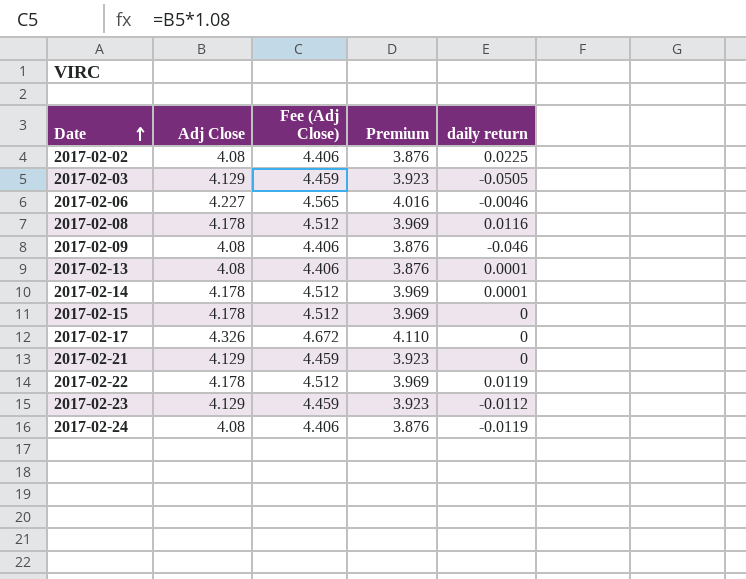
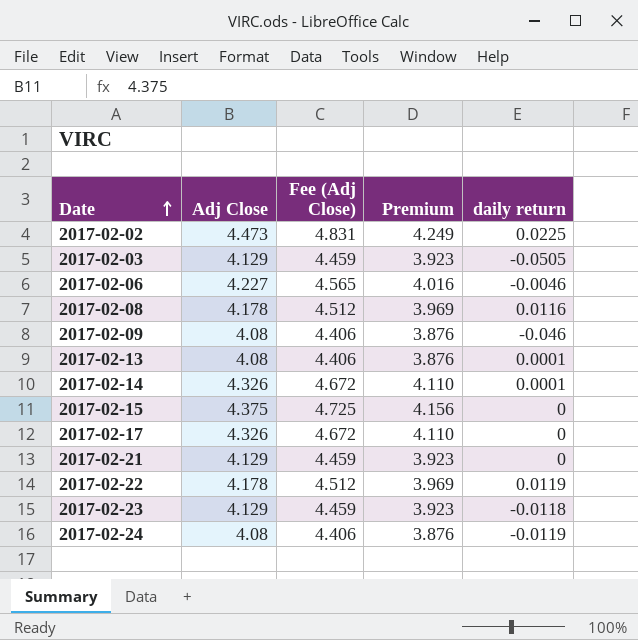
2017-02-02 | Adj Close: 4.08 -> 4.473
2017-02-02 | Fee (Adj Close): 4.406 -> 4.831
2017-02-02 | Premium: 3.876 -> 4.249
2017-02-14 | Adj Close: 4.178 -> 4.326
2017-02-14 | Fee (Adj Close): 4.512 -> 4.672
2017-02-14 | Premium: 3.969 -> 4.110
2017-02-15 | Adj Close: 4.178 -> 4.375
2017-02-15 | Fee (Adj Close): 4.512 -> 4.725
2017-02-15 | Premium: 3.969 -> 4.156
2017-02-23 | daily return: -0.0112 -> -0.0118

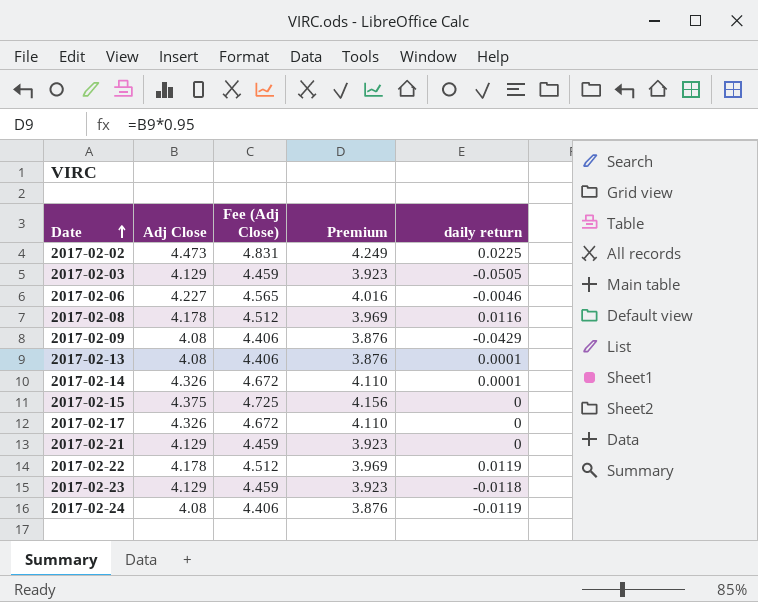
2017-02-09 | daily return: -0.046 -> -0.0429

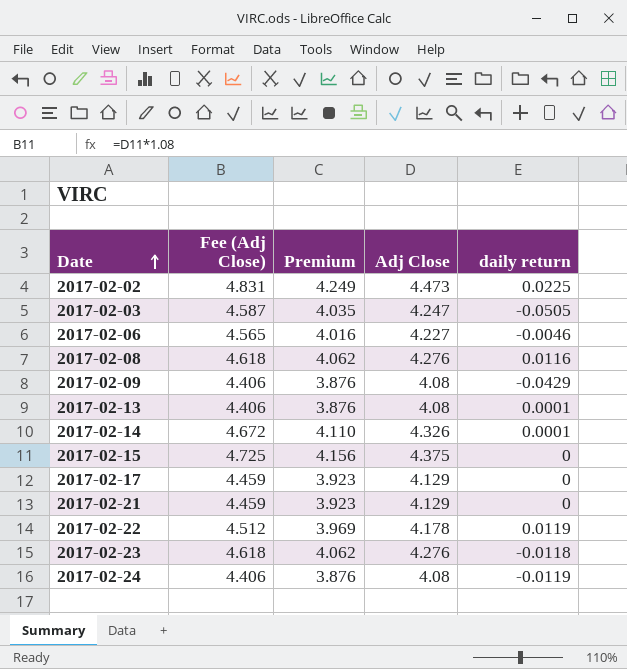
column Adj Close | position: 2 -> 4
2017-02-03 | Fee (Adj Close): 4.459 -> 4.587
2017-02-03 | Premium: 3.923 -> 4.035
2017-02-03 | Adj Close: 4.129 -> 4.247
2017-02-08 | Fee (Adj Close): 4.512 -> 4.618
2017-02-08 | Premium: 3.969 -> 4.062
2017-02-08 | Adj Close: 4.178 -> 4.276
2017-02-17 | Fee (Adj Close): 4.672 -> 4.459
2017-02-17 | Premium: 4.110 -> 3.923
2017-02-17 | Adj Close: 4.326 -> 4.129
2017-02-23 | Fee (Adj Close): 4.459 -> 4.618
2017-02-23 | Premium: 3.923 -> 4.062
2017-02-23 | Adj Close: 4.129 -> 4.276

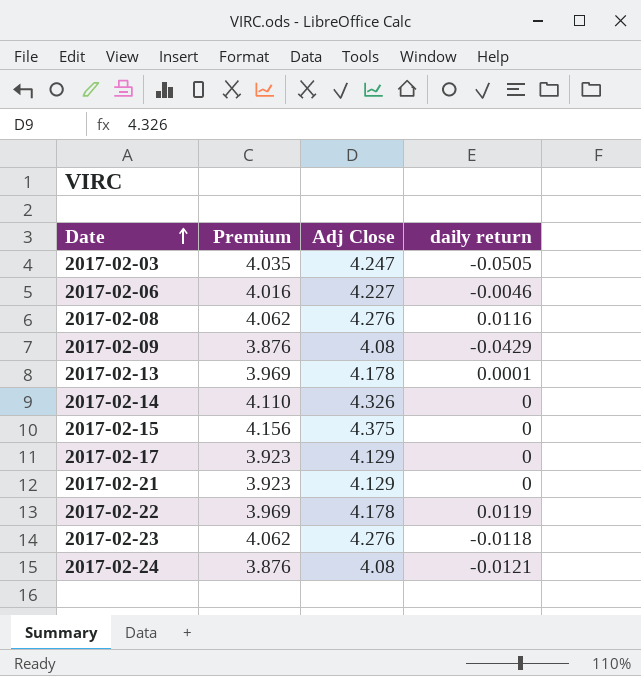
column Fee (Adj Close) | formula: [Adj Close] * 1.08 -> none
row 2017-02-02: 4.831 | 4.249 | 4.473 | 0.0225 -> none
2017-02-13 | Premium: 3.876 -> 3.969
2017-02-13 | Adj Close: 4.08 -> 4.178
2017-02-14 | daily return: 0.0001 -> 0
2017-02-24 | daily return: -0.0119 -> -0.0121

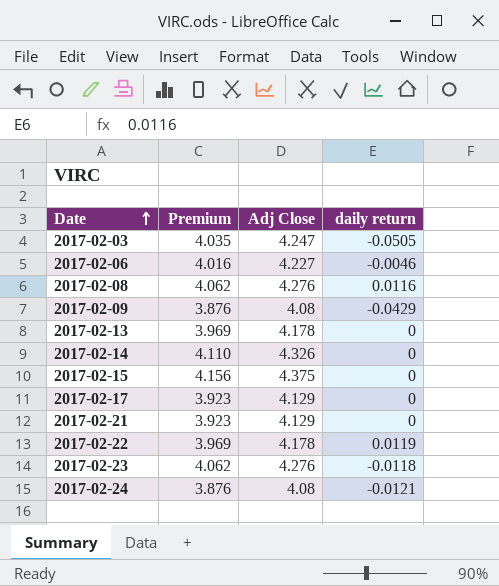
2017-02-13 | daily return: 0.0001 -> 0

